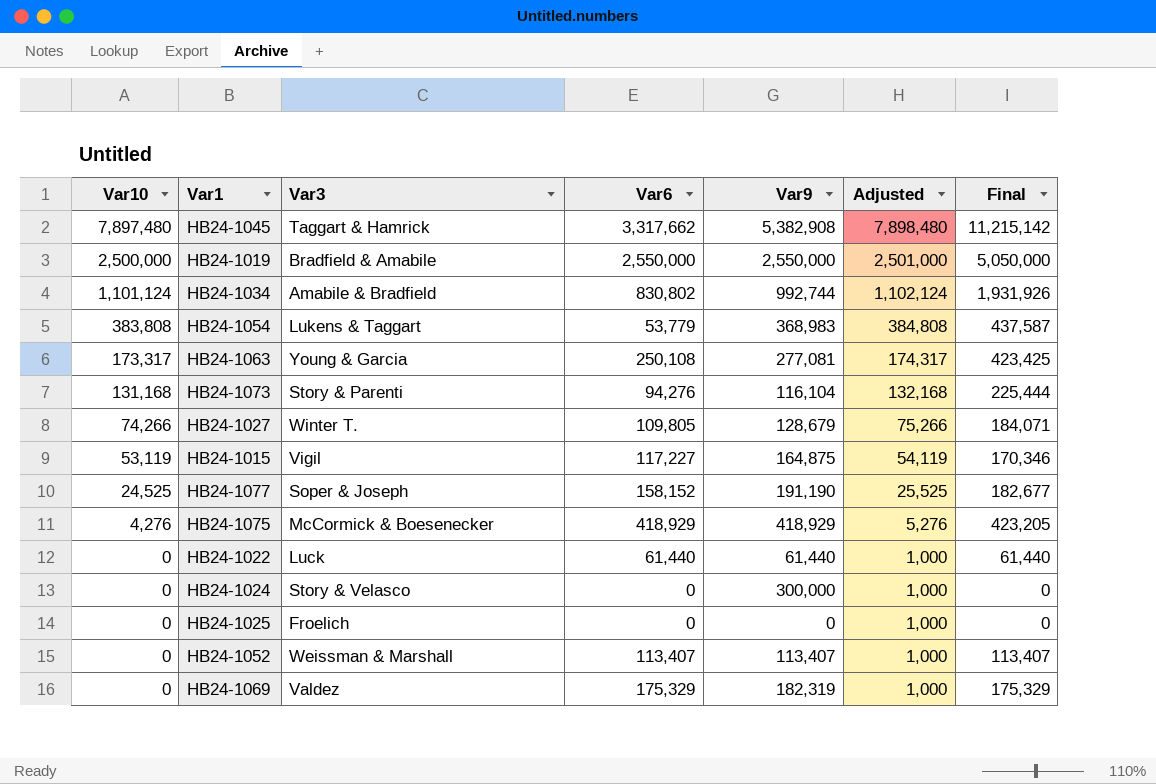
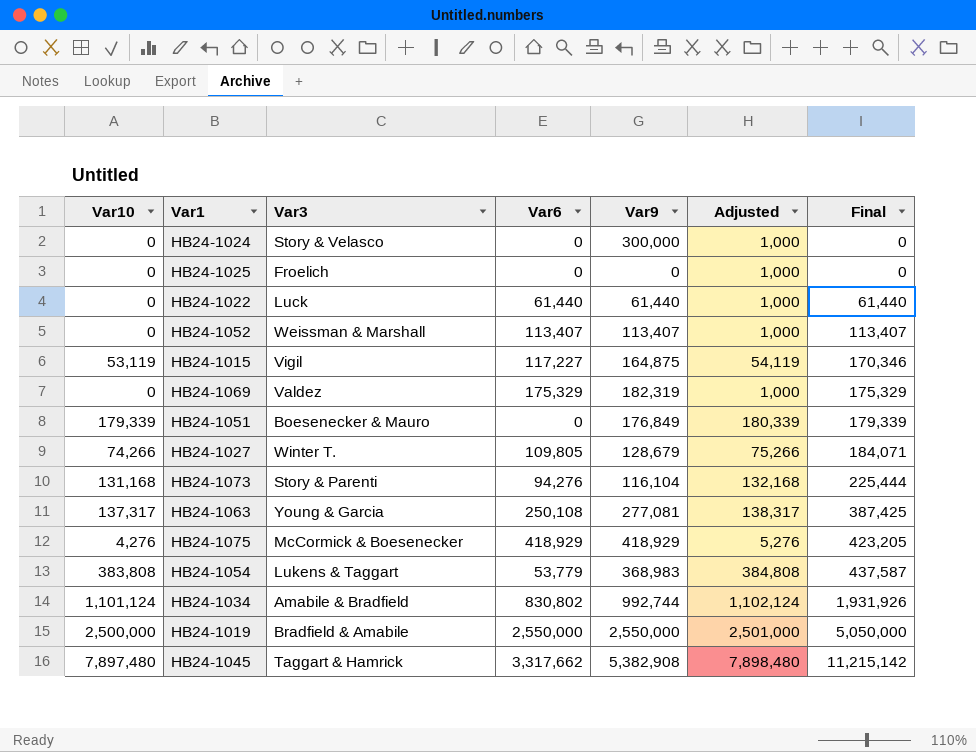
row order: Var10 descending -> Final ascending
row HB24-1077: 24,525 | Soper & Joseph | 158,152 | 191,190 | 25,525 | 182,677 -> none
row HB24-1051: none -> 179,339 | Boesenecker & Mauro | 0 | 176,849 | 180,339 | 179,339
HB24-1063 | Var10: 173,317 -> 137,317
HB24-1063 | Adjusted: 174,317 -> 138,317
HB24-1063 | Final: 423,425 -> 387,425

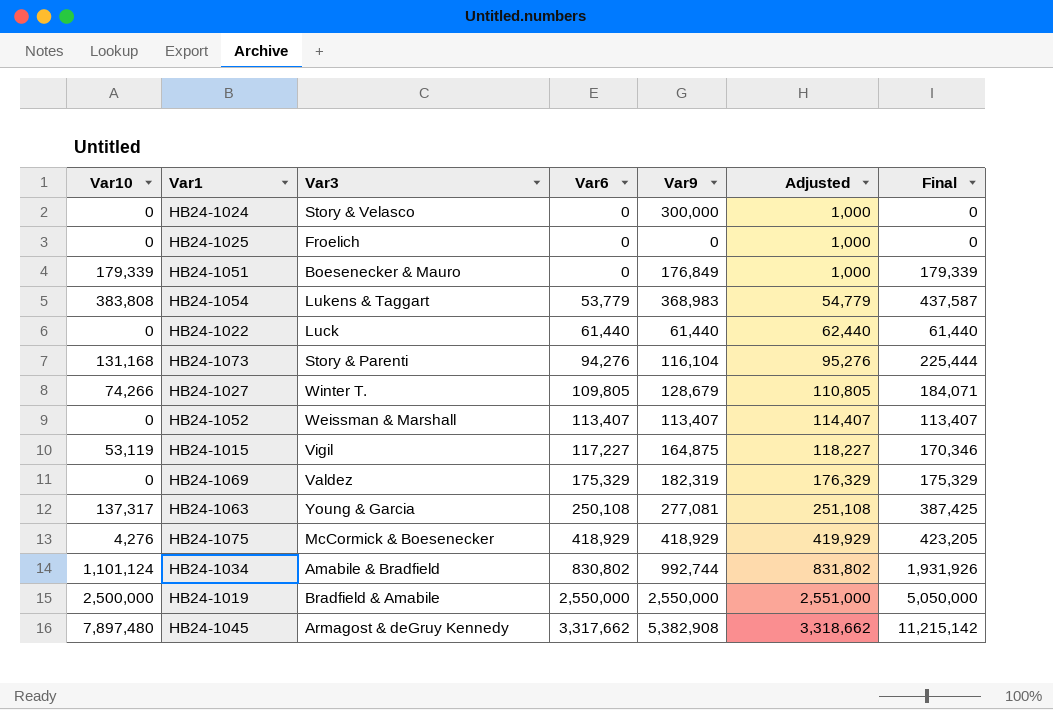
row order: Final ascending -> Var6 ascending
column Adjusted | formula: [Var10] + 1000 -> [Var6] + 1000
HB24-1045 | Var3: Taggart & Hamrick -> Armagost & deGruy Kennedy

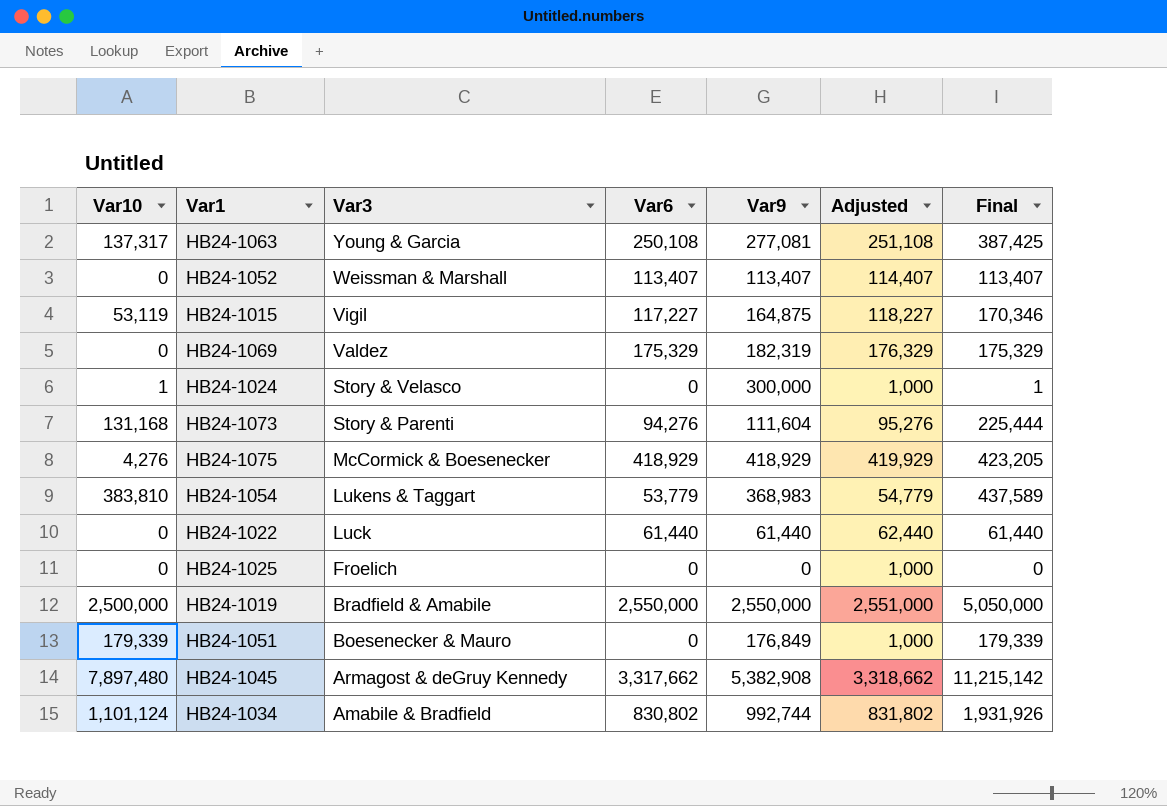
row order: Var6 ascending -> Var3 descending
row HB24-1027: 74,266 | Winter T. | 109,805 | 128,679 | 110,805 | 184,071 -> none
HB24-1024 | Var10: 0 -> 1
HB24-1024 | Final: 0 -> 1
HB24-1073 | Var9: 116,104 -> 111,604
HB24-1054 | Var10: 383,808 -> 383,810
HB24-1054 | Final: 437,587 -> 437,589

